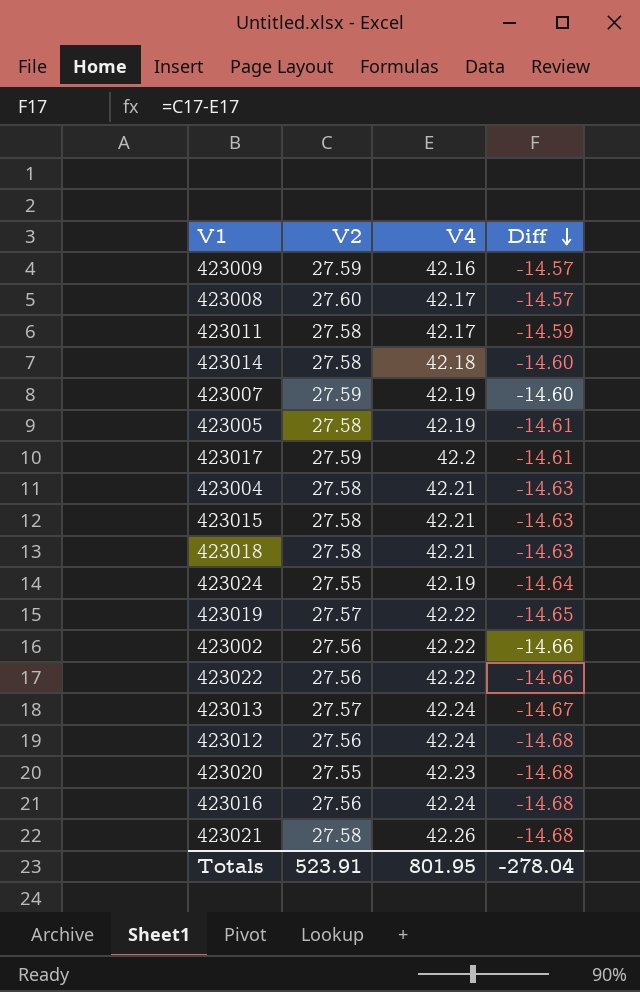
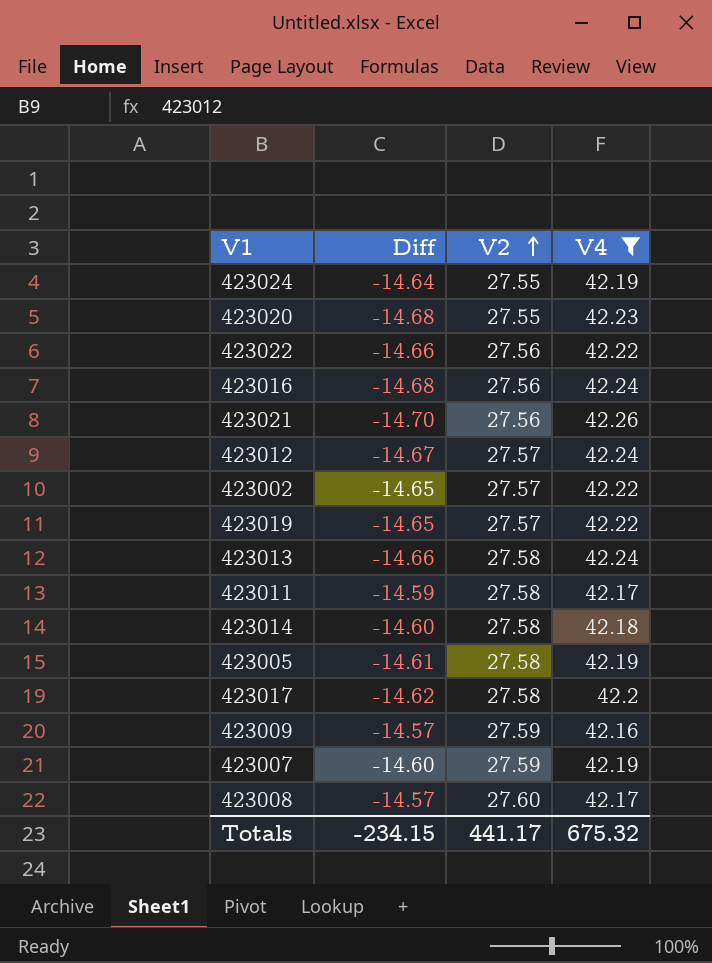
filter: none -> V4 != 42.21
row order: Diff descending -> V2 ascending
column Diff | position: 4 -> 2
423021 | Diff: -14.68 -> -14.70
423021 | V2: 27.58 -> 27.56
423012 | Diff: -14.68 -> -14.67
423012 | V2: 27.56 -> 27.57
423002 | Diff: -14.66 -> -14.65
423002 | V2: 27.56 -> 27.57
423013 | Diff: -14.67 -> -14.66
423013 | V2: 27.57 -> 27.58
423017 | Diff: -14.61 -> -14.62
423017 | V2: 27.59 -> 27.58
Totals | Diff: -278.04 -> -234.15
Totals | V2: 523.91 -> 441.17
Totals | V4: 801.95 -> 675.32

